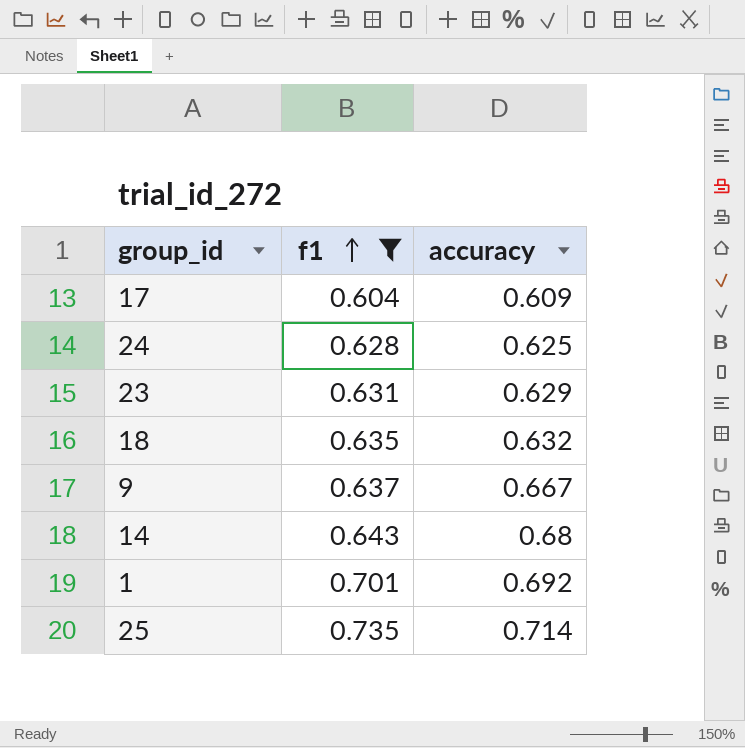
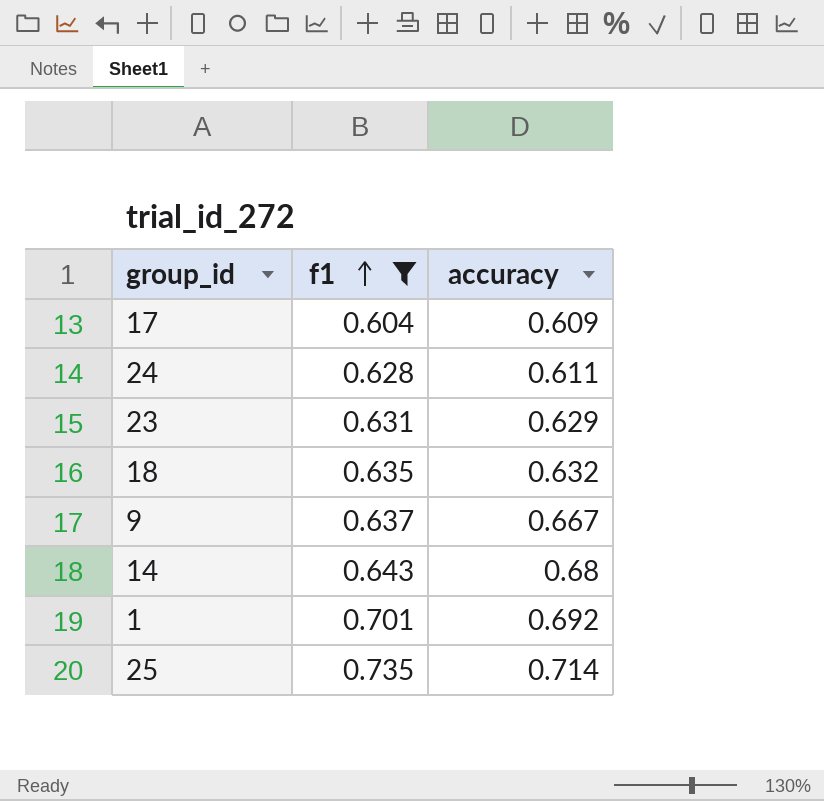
24 | accuracy: 0.625 -> 0.611

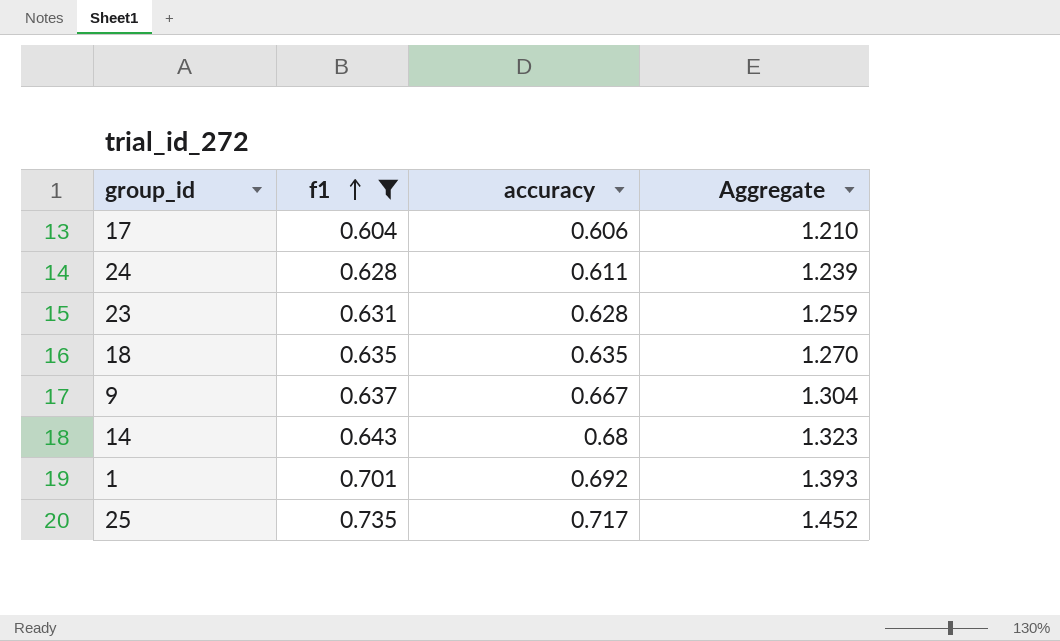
column Aggregate | formula: none -> [f1] + [accuracy]
17 | accuracy: 0.609 -> 0.606
23 | accuracy: 0.629 -> 0.628
18 | accuracy: 0.632 -> 0.635
25 | accuracy: 0.714 -> 0.717

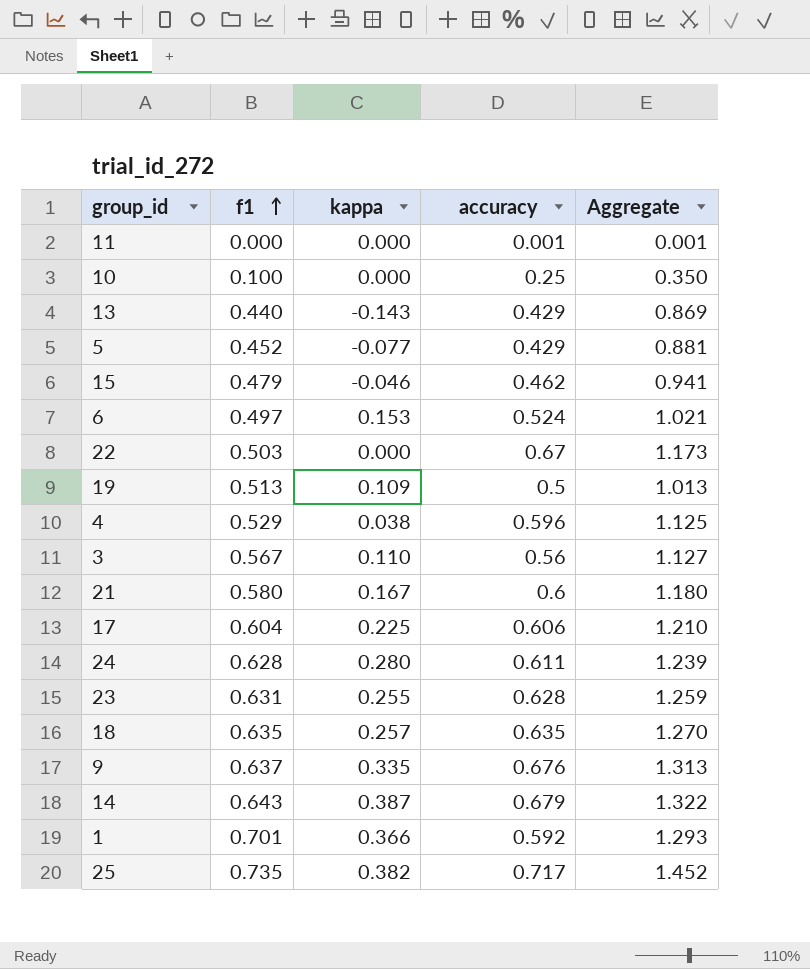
filter: f1 >= 0.604 -> none
column kappa | position: none -> 3
9 | accuracy: 0.667 -> 0.676
9 | Aggregate: 1.304 -> 1.313
14 | accuracy: 0.68 -> 0.679
14 | Aggregate: 1.323 -> 1.322
1 | accuracy: 0.692 -> 0.592
1 | Aggregate: 1.393 -> 1.293

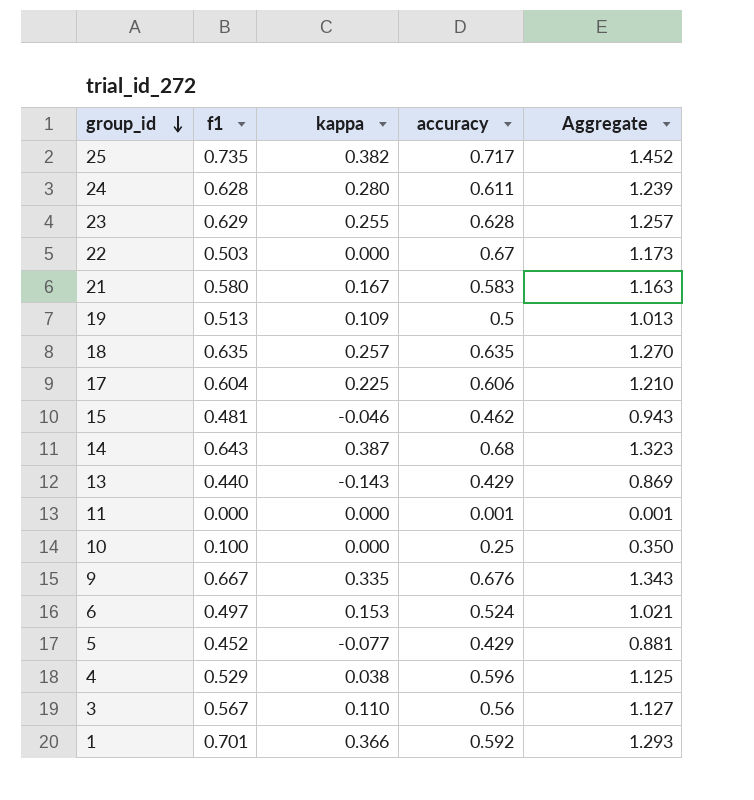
row order: f1 ascending -> group_id descending
23 | f1: 0.631 -> 0.629
23 | Aggregate: 1.259 -> 1.257
21 | accuracy: 0.6 -> 0.583
21 | Aggregate: 1.180 -> 1.163
15 | f1: 0.479 -> 0.481
15 | Aggregate: 0.941 -> 0.943
14 | accuracy: 0.679 -> 0.68
14 | Aggregate: 1.322 -> 1.323
9 | f1: 0.637 -> 0.667
9 | Aggregate: 1.313 -> 1.343

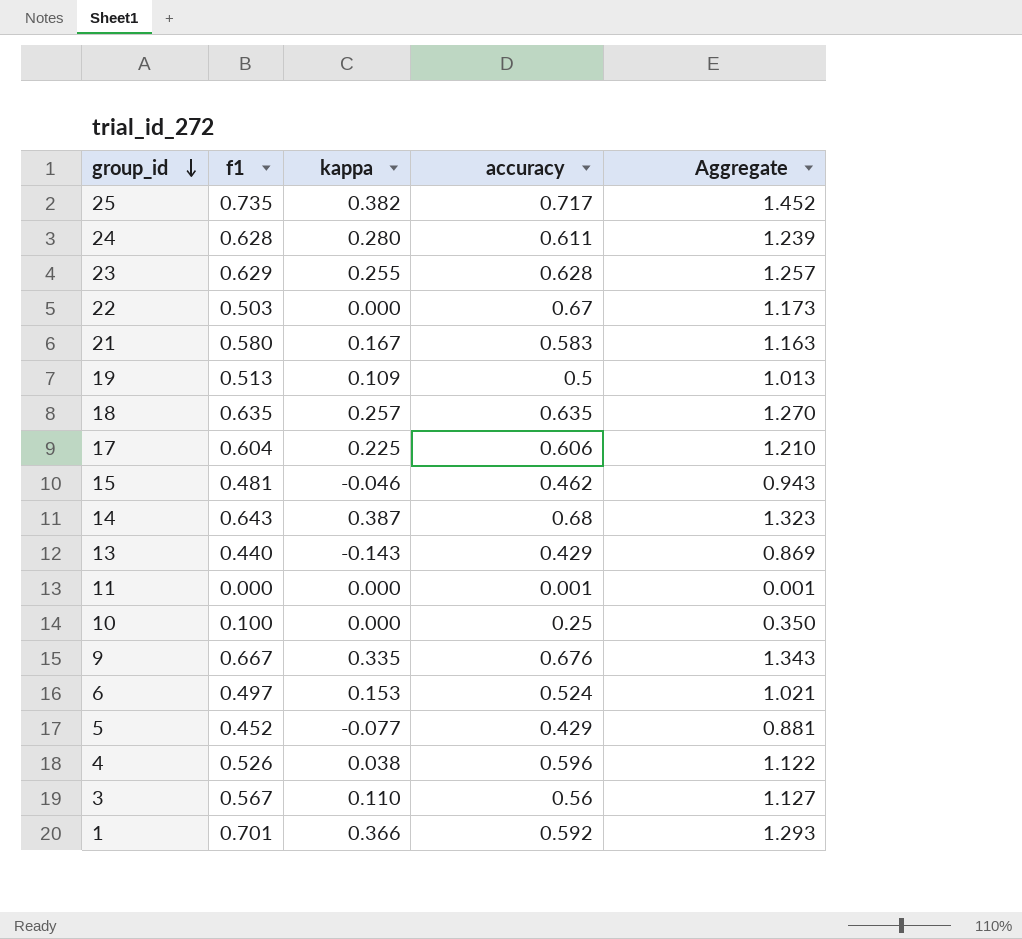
4 | f1: 0.529 -> 0.526
4 | Aggregate: 1.125 -> 1.122

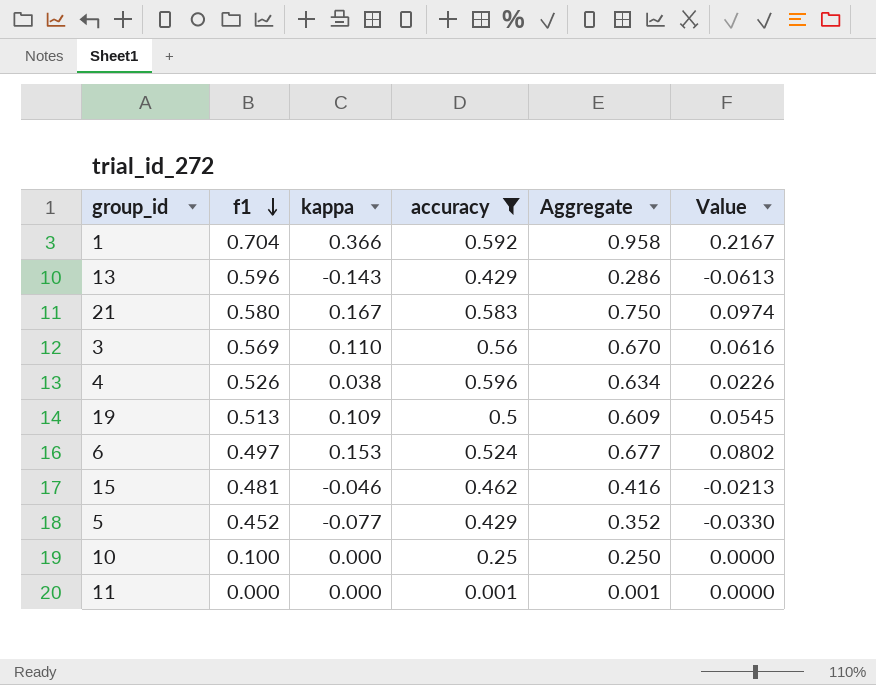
filter: none -> accuracy <= 0.596
row order: group_id descending -> f1 descending
column Aggregate | formula: [f1] + [accuracy] -> [kappa] + [accuracy]
column Value | formula: none -> [kappa] * [accuracy]
1 | f1: 0.701 -> 0.704
13 | f1: 0.440 -> 0.596
3 | f1: 0.567 -> 0.569

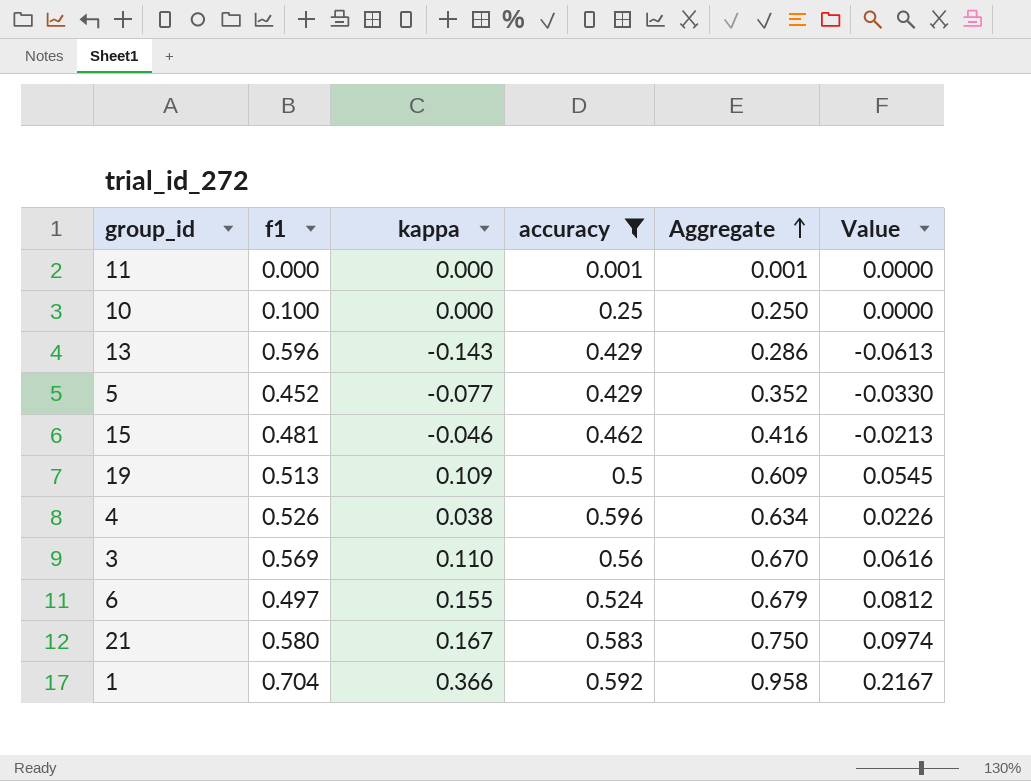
row order: f1 descending -> Aggregate ascending
6 | kappa: 0.153 -> 0.155
6 | Aggregate: 0.677 -> 0.679
6 | Value: 0.0802 -> 0.0812

